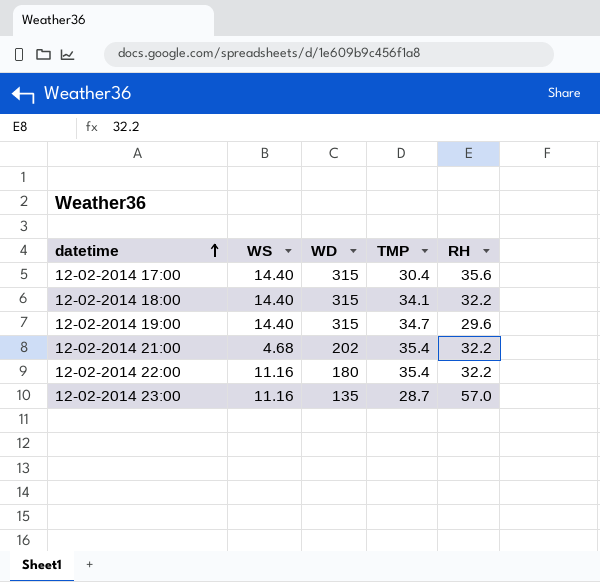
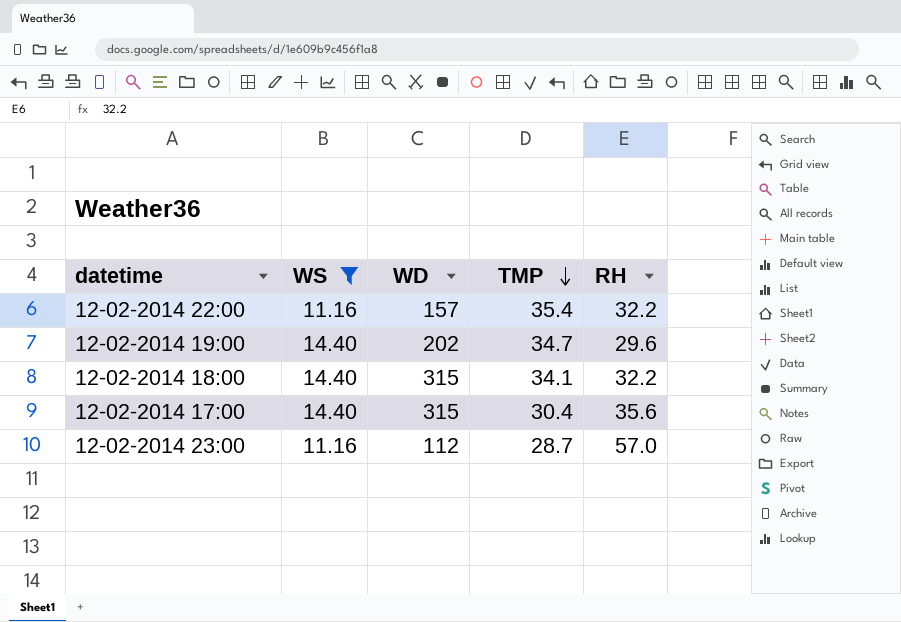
filter: none -> WS != 4.68
row order: datetime ascending -> TMP descending
12-02-2014 22:00 | WD: 180 -> 157
12-02-2014 19:00 | WD: 315 -> 202
12-02-2014 23:00 | WD: 135 -> 112

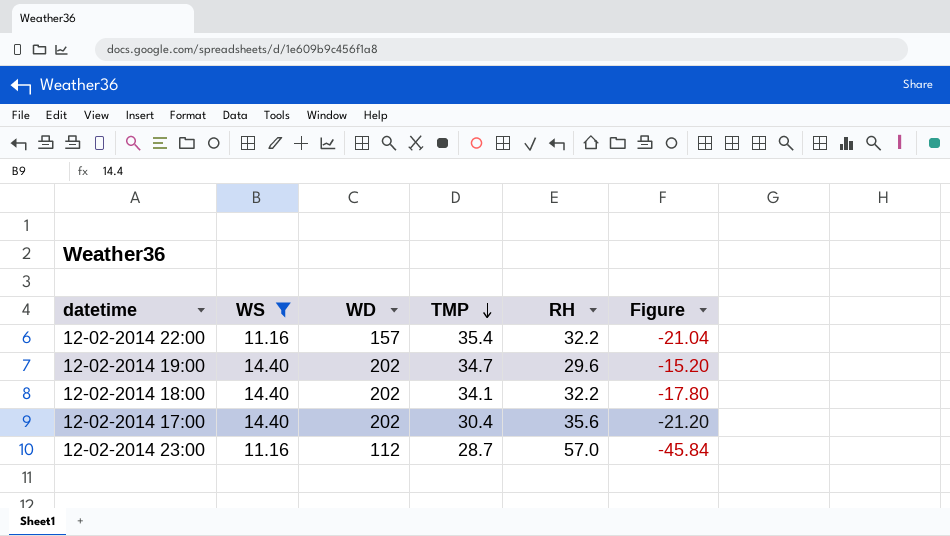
column Figure | formula: none -> [WS] - [RH]
12-02-2014 18:00 | WD: 315 -> 202
12-02-2014 17:00 | WD: 315 -> 202

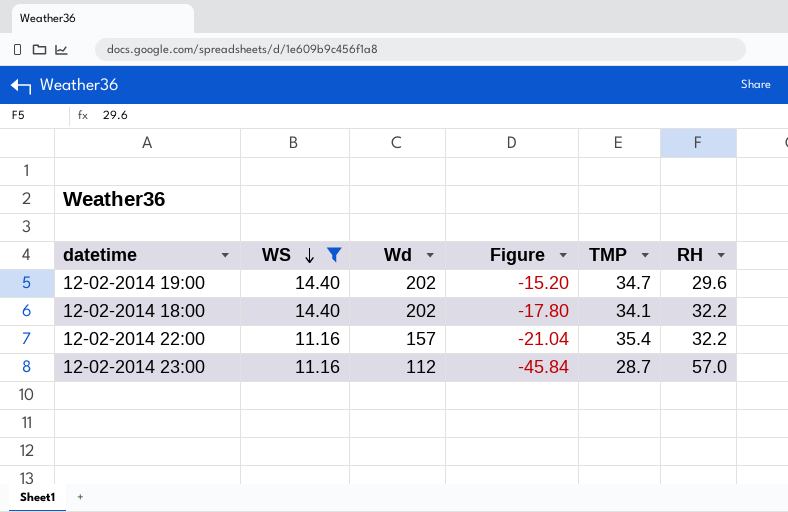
row order: TMP descending -> WS descending
column name: WD -> Wd
column Figure | position: 6 -> 4
row 12-02-2014 17:00: 14.40 | 202 | 30.4 | 35.6 | -21.20 -> none

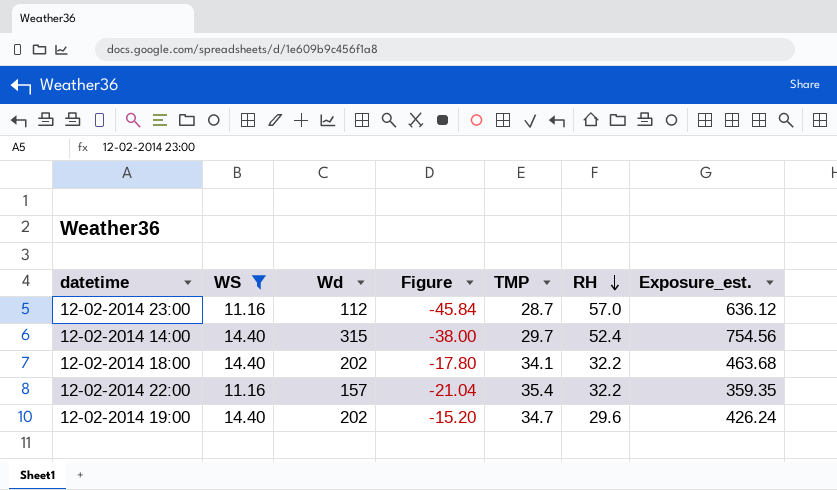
row order: WS descending -> RH descending
column Exposure_est. | formula: none -> [WS] * [RH]
row 12-02-2014 14:00: none -> 14.40 | 315 | -38.00 | 29.7 | 52.4 | 754.56

